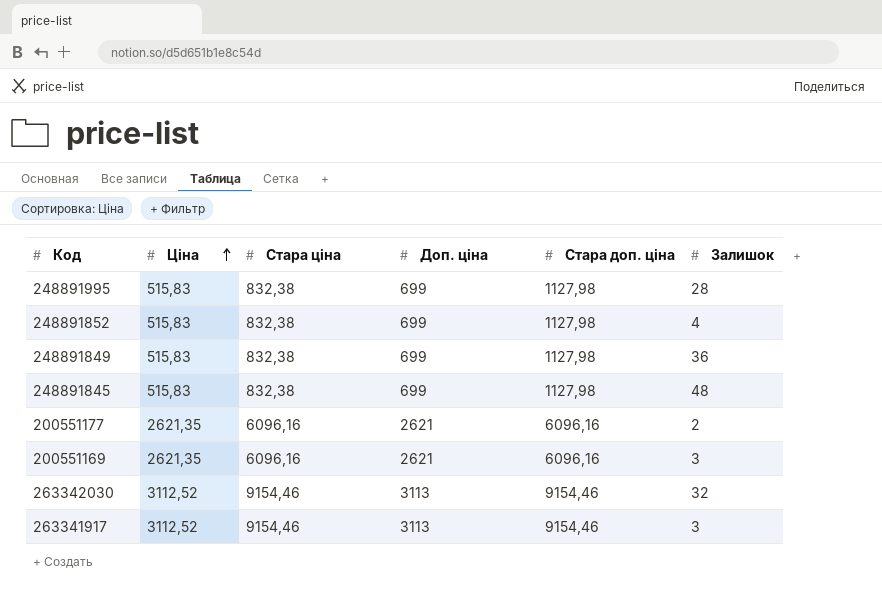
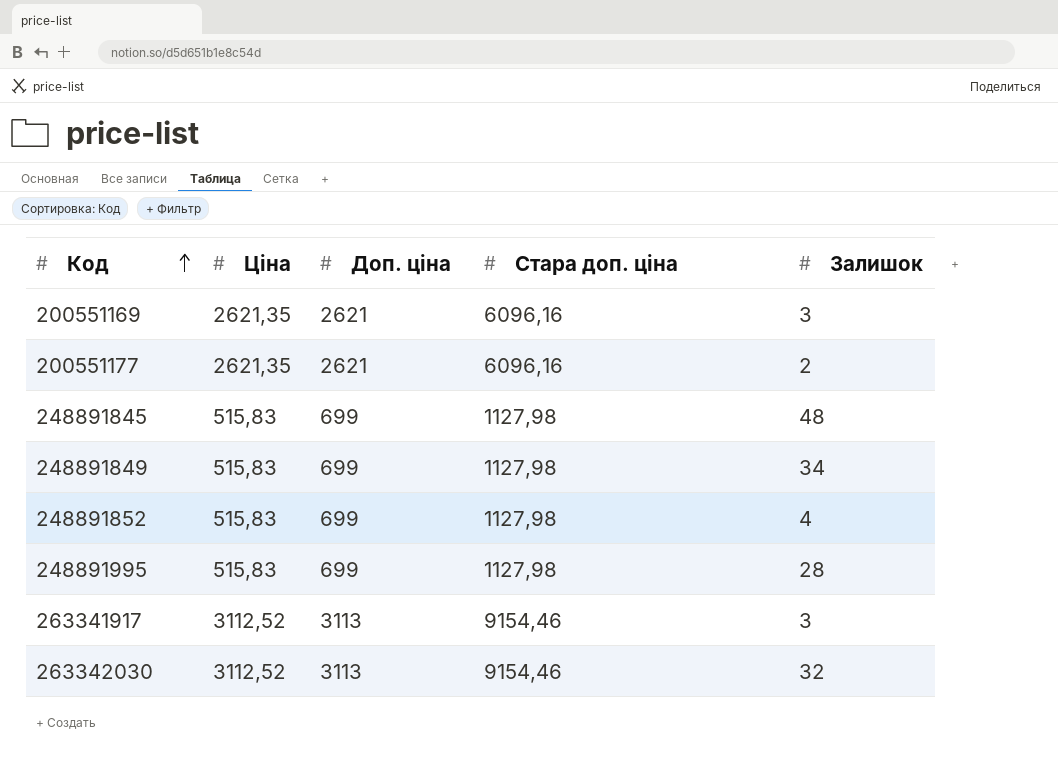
row order: Ціна ascending -> Код ascending
column Стара ціна | position: 3 -> none
248891849 | Залишок: 36 -> 34

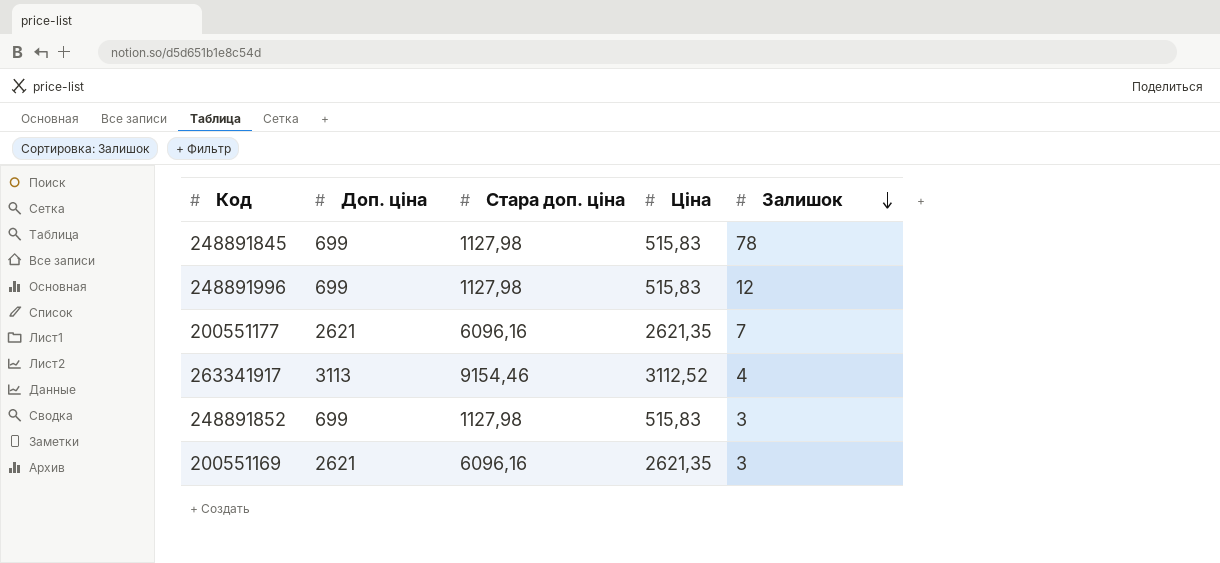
row order: Код ascending -> Залишок descending
column Ціна | position: 2 -> 4
row 248891849: 515,83 | 699 | 1127,98 | 34 -> none
row 248891995: 515,83 | 699 | 1127,98 | 28 -> none
row 263342030: 3112,52 | 3113 | 9154,46 | 32 -> none
248891845 | Залишок: 48 -> 78
row 248891996: none -> 699 | 1127,98 | 515,83 | 12
200551177 | Залишок: 2 -> 7
263341917 | Залишок: 3 -> 4
248891852 | Залишок: 4 -> 3

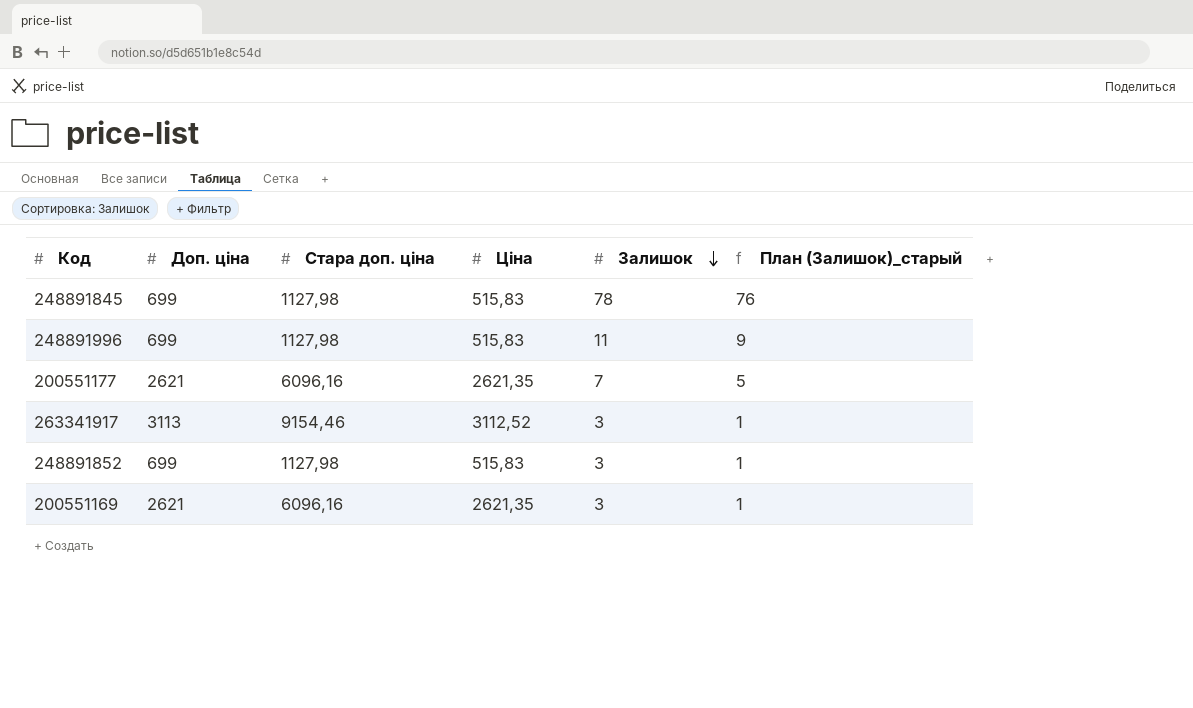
column План (Залишок)_старый | formula: none -> [Залишок] - 2
248891996 | Залишок: 12 -> 11
263341917 | Залишок: 4 -> 3

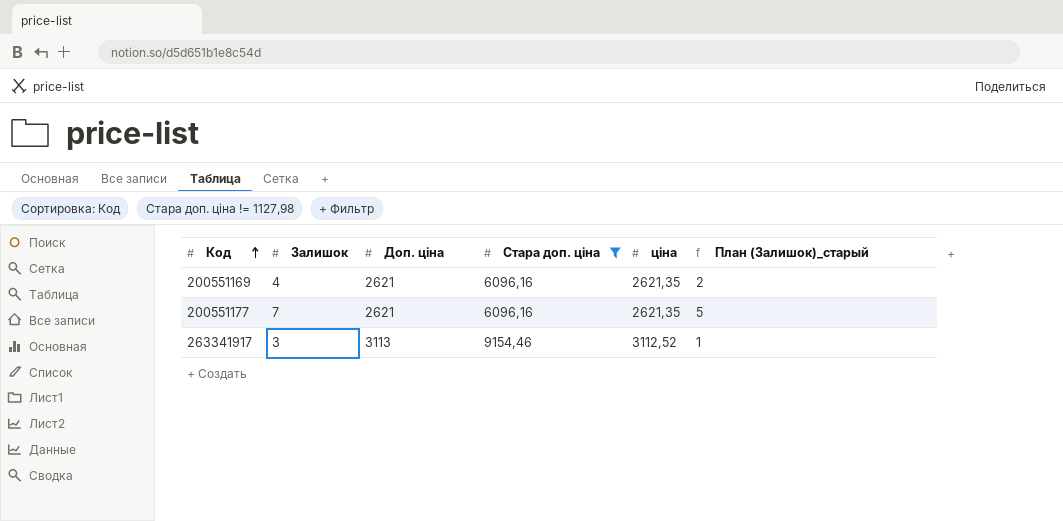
filter: none -> Стара доп. ціна != 1127,98
row order: Залишок descending -> Код ascending
column Залишок | position: 5 -> 2
column name: Ціна -> ціна
200551169 | Залишок: 3 -> 4
200551169 | План (Залишок)_старый: 1 -> 2

